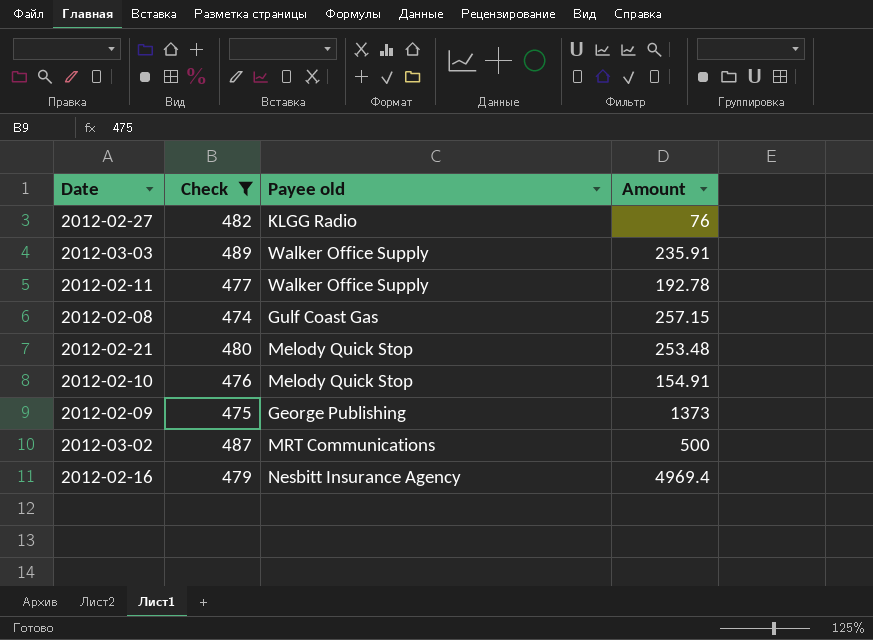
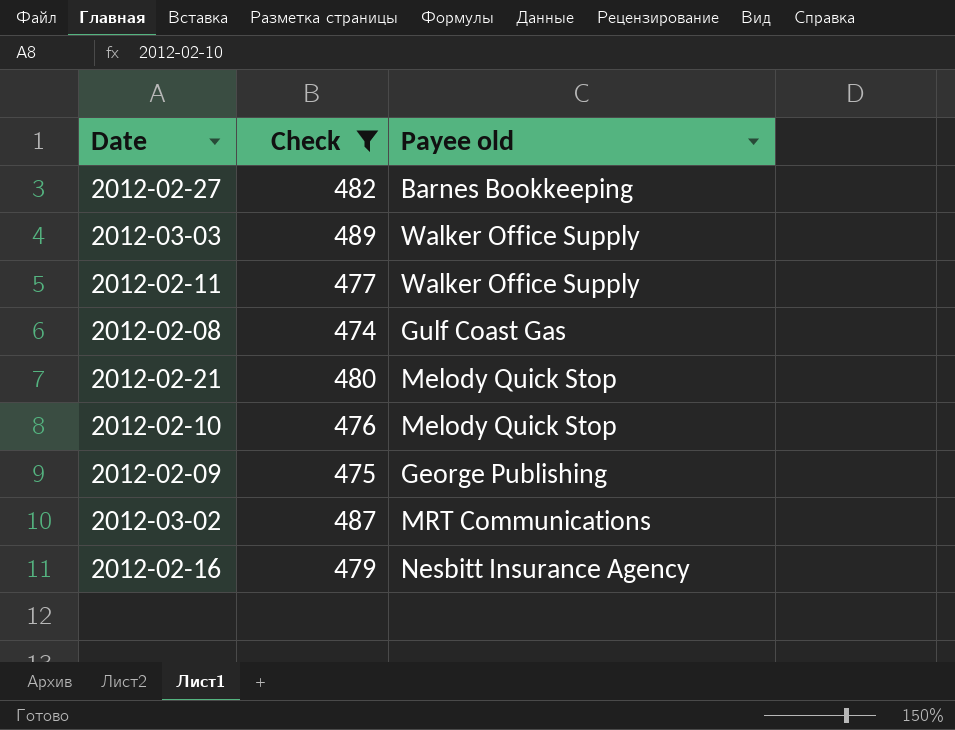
column Amount | position: 4 -> none
2012-02-27 | Payee old: KLGG Radio -> Barnes Bookkeeping

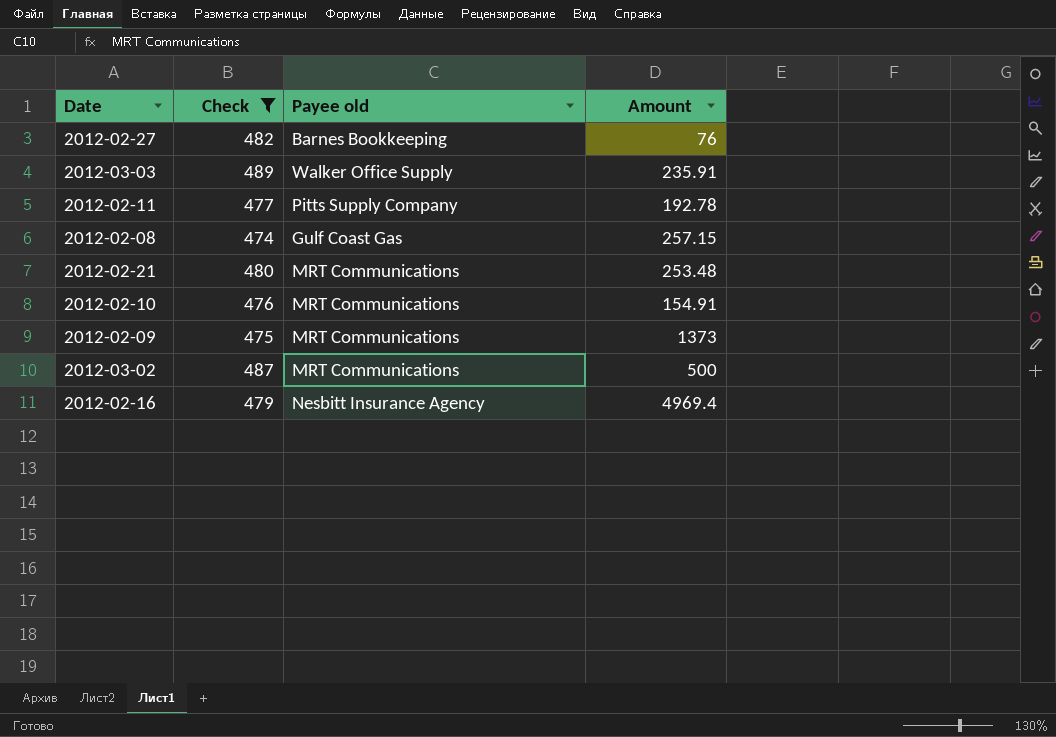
column Amount | position: none -> 4
2012-02-11 | Payee old: Walker Office Supply -> Pitts Supply Company
2012-02-21 | Payee old: Melody Quick Stop -> MRT Communications
2012-02-10 | Payee old: Melody Quick Stop -> MRT Communications
2012-02-09 | Payee old: George Publishing -> MRT Communications

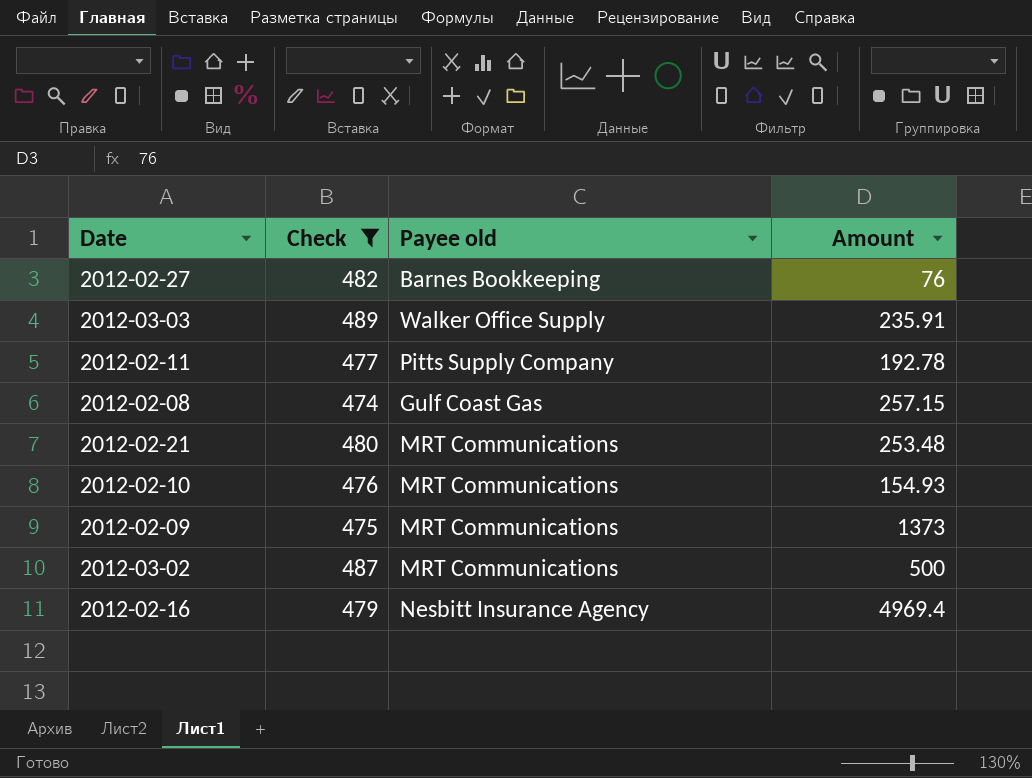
2012-02-10 | Amount: 154.91 -> 154.93

